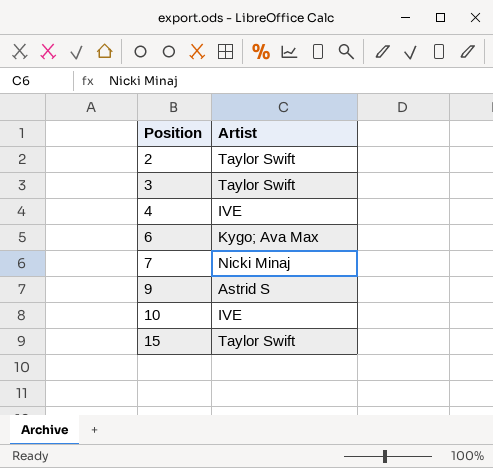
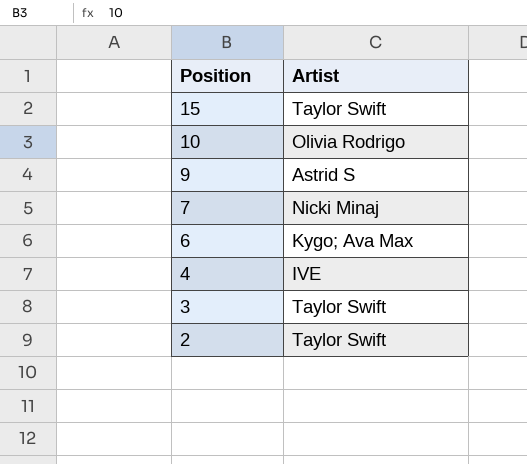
row order: Position ascending -> Position descending
10 | Artist: IVE -> Olivia Rodrigo

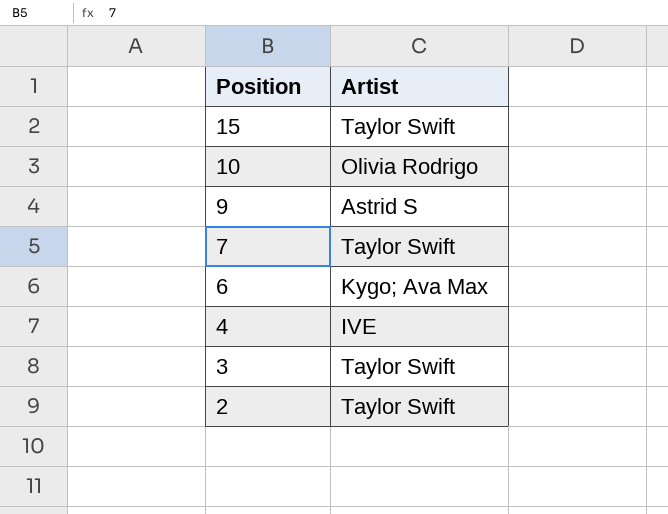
7 | Artist: Nicki Minaj -> Taylor Swift

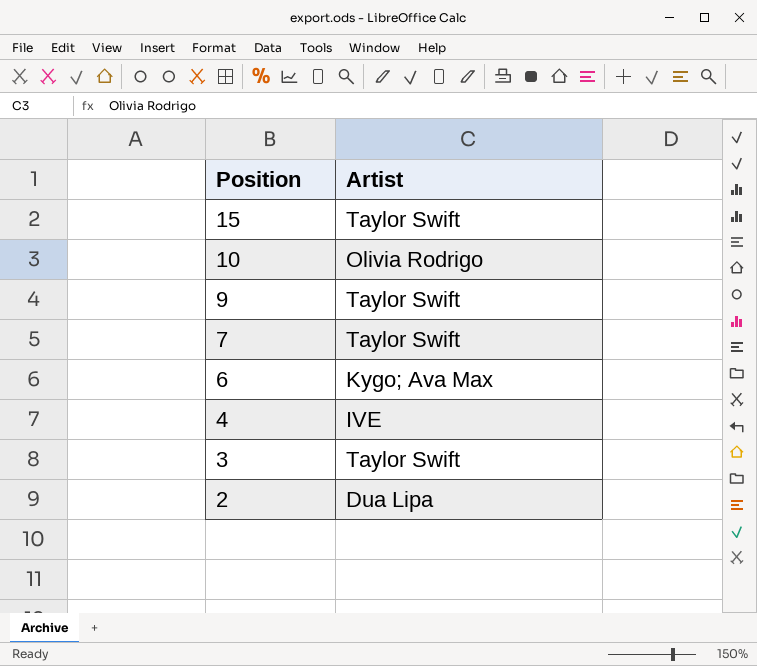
9 | Artist: Astrid S -> Taylor Swift
2 | Artist: Taylor Swift -> Dua Lipa

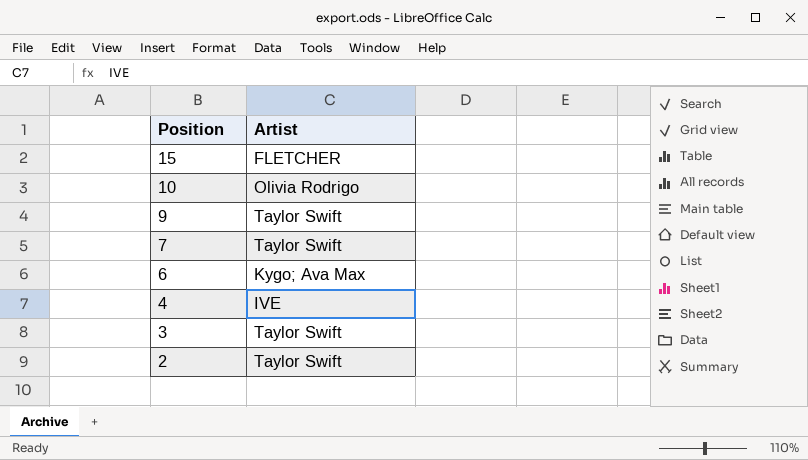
15 | Artist: Taylor Swift -> FLETCHER
2 | Artist: Dua Lipa -> Taylor Swift

